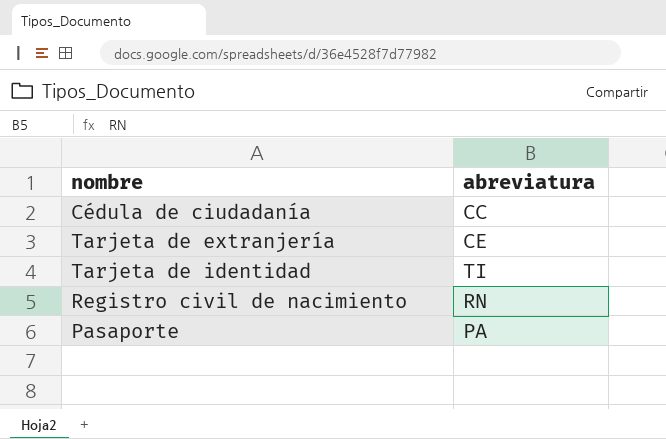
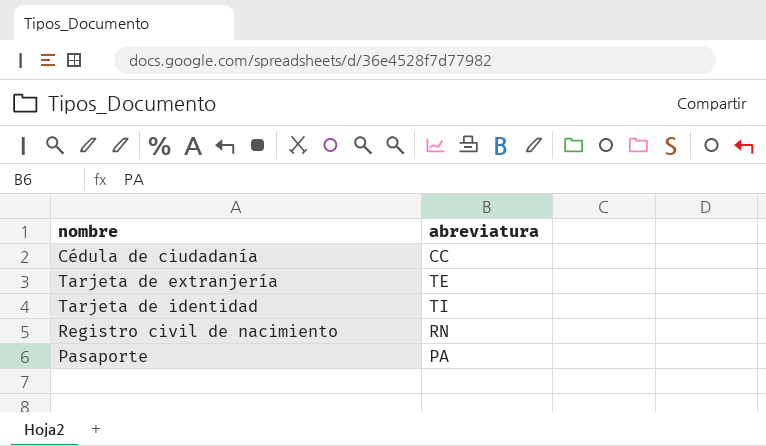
Tarjeta de extranjería | abreviatura: CE -> TE

